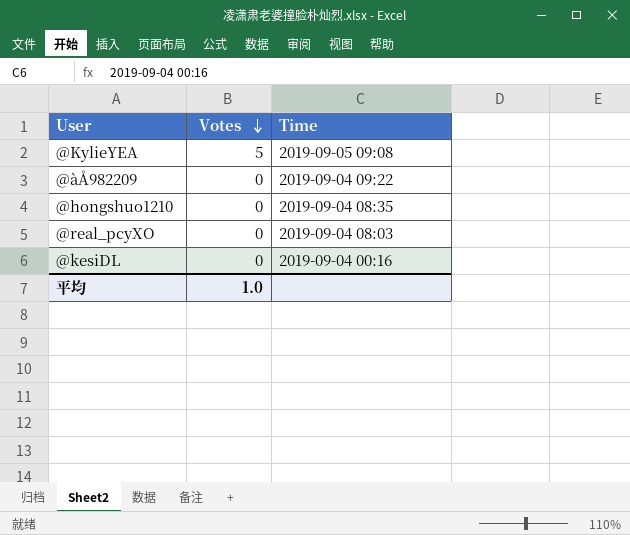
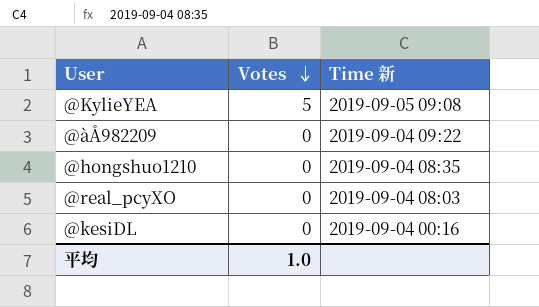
column name: Time -> Time 新

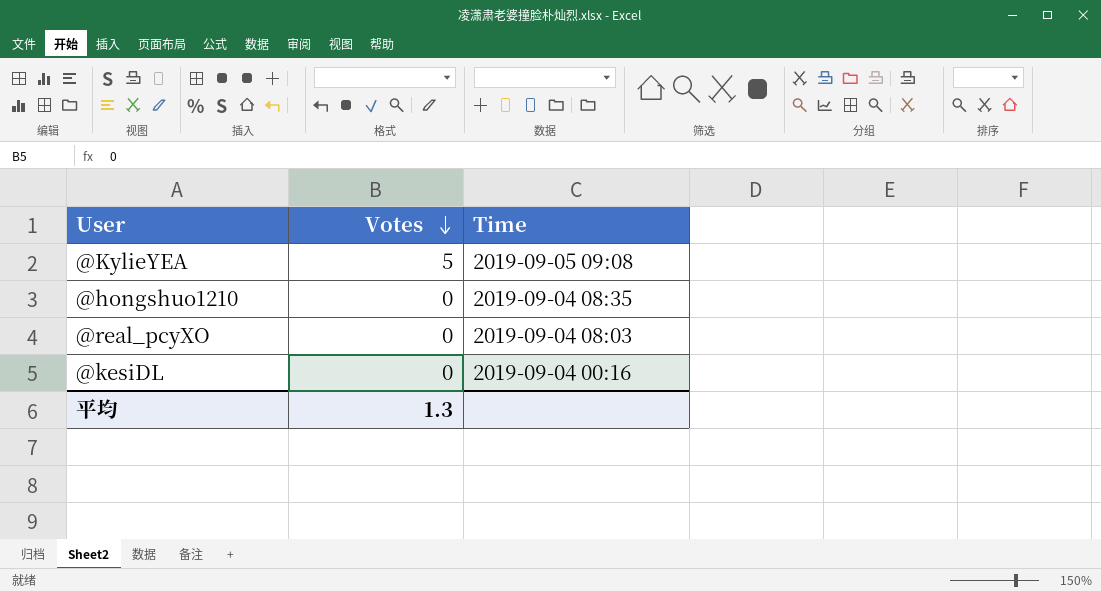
column name: Time 新 -> Time
row @àÅ982209: 0 | 2019-09-04 09:22 -> none
平均 | Votes: 1.0 -> 1.3

